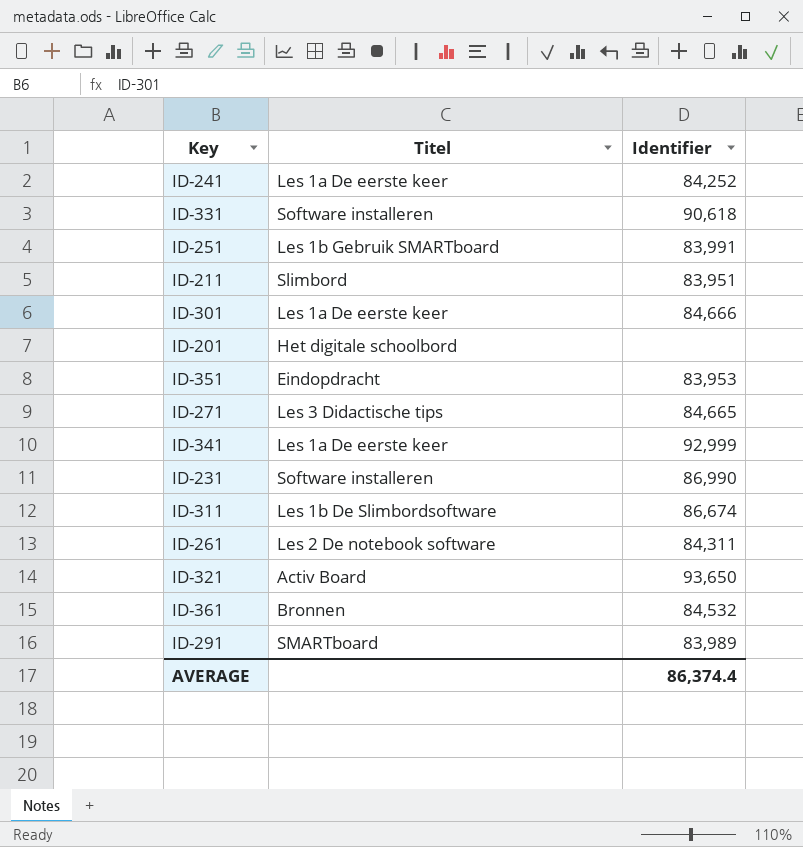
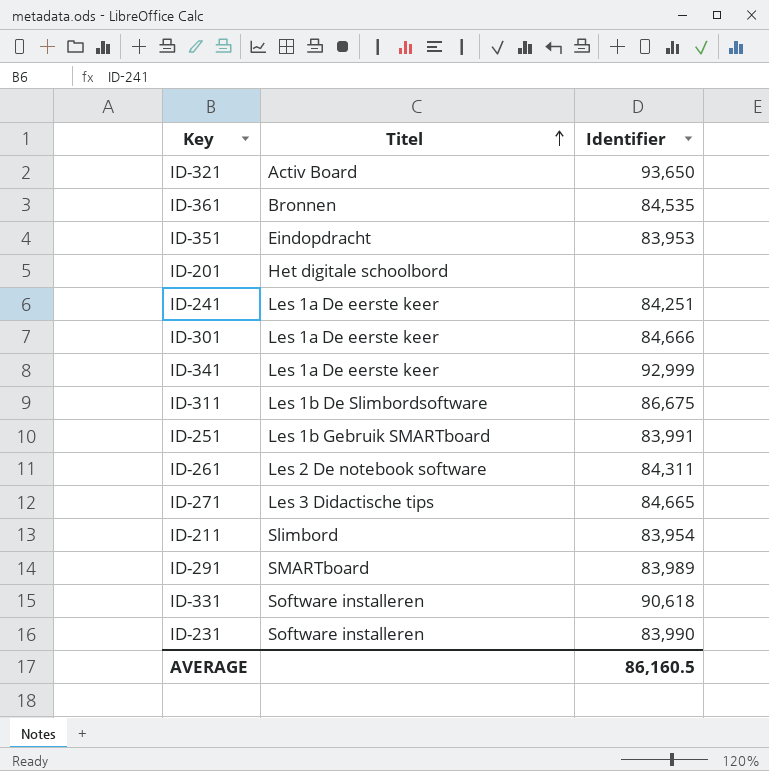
row order: none -> Titel ascending
ID-361 | Identifier: 84,532 -> 84,535
ID-241 | Identifier: 84,252 -> 84,251
ID-311 | Identifier: 86,674 -> 86,675
ID-211 | Identifier: 83,951 -> 83,954
ID-231 | Identifier: 86,990 -> 83,990
AVERAGE | Identifier: 86,374.4 -> 86,160.5

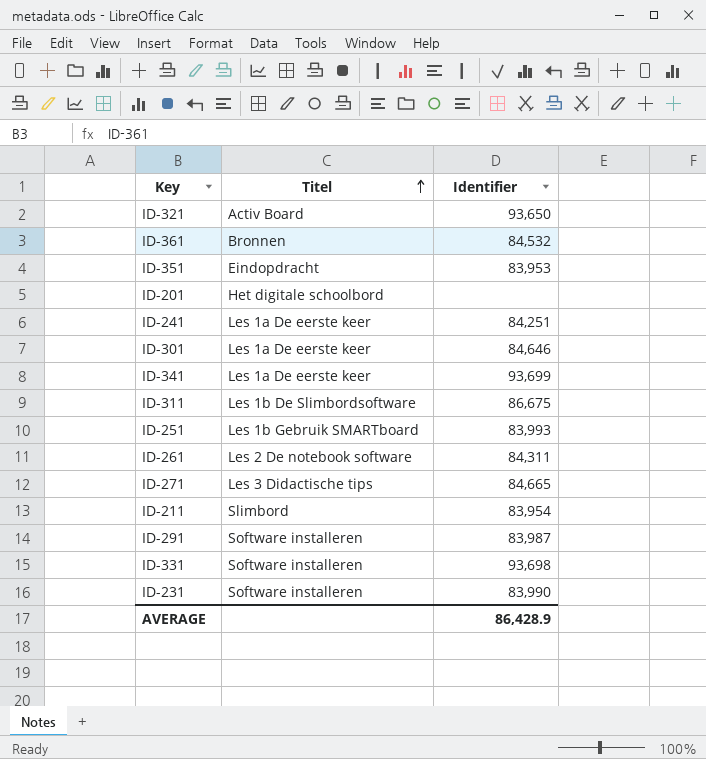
ID-361 | Identifier: 84,535 -> 84,532
ID-301 | Identifier: 84,666 -> 84,646
ID-341 | Identifier: 92,999 -> 93,699
ID-251 | Identifier: 83,991 -> 83,993
ID-291 | Titel: SMARTboard -> Software installeren
ID-291 | Identifier: 83,989 -> 83,987
ID-331 | Identifier: 90,618 -> 93,698
AVERAGE | Identifier: 86,160.5 -> 86,428.9

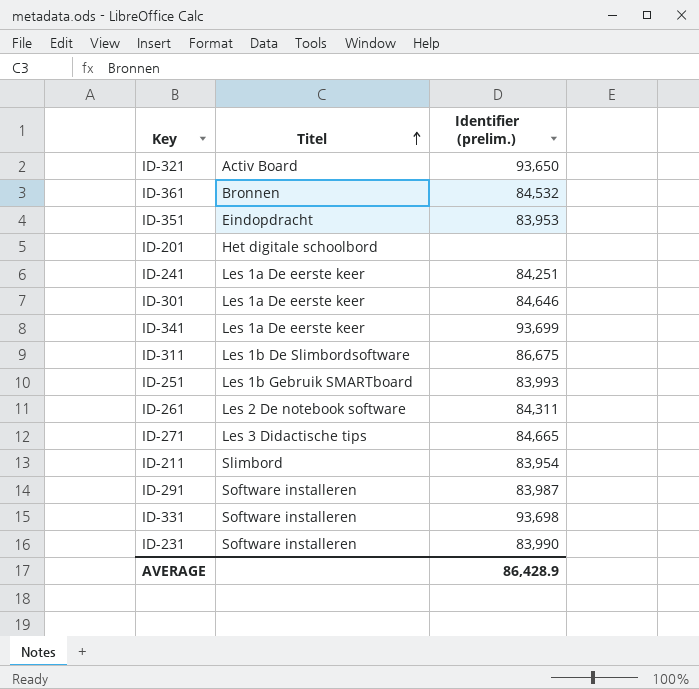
column name: Identifier -> Identifier (prelim.)

